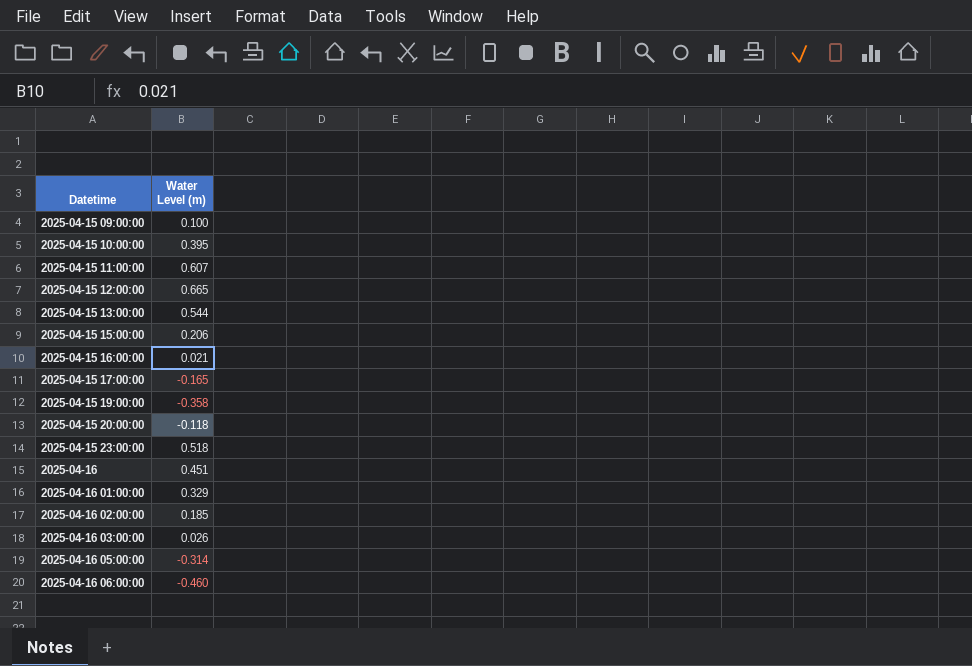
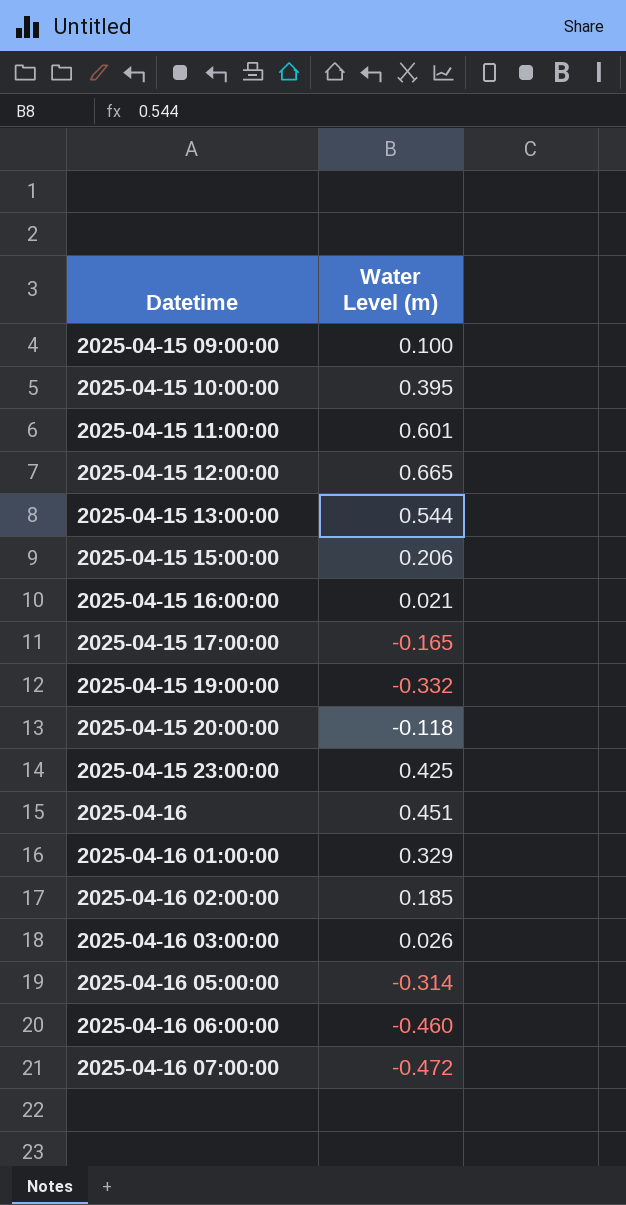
2025-04-15 11:00:00 | Water Level (m): 0.607 -> 0.601
2025-04-15 19:00:00 | Water Level (m): -0.358 -> -0.332
2025-04-15 23:00:00 | Water Level (m): 0.518 -> 0.425
row 2025-04-16 07:00:00: none -> -0.472

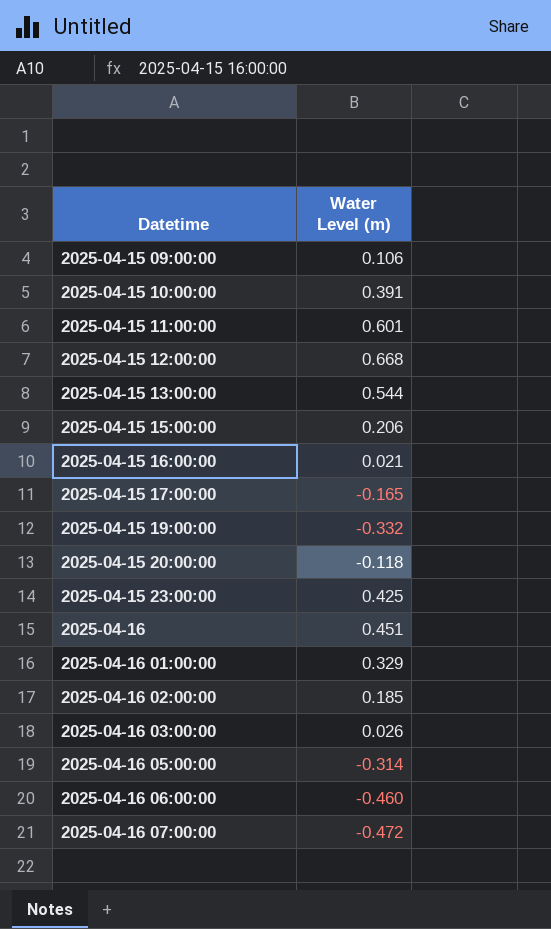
2025-04-15 09:00:00 | Water Level (m): 0.100 -> 0.106
2025-04-15 10:00:00 | Water Level (m): 0.395 -> 0.391
2025-04-15 12:00:00 | Water Level (m): 0.665 -> 0.668

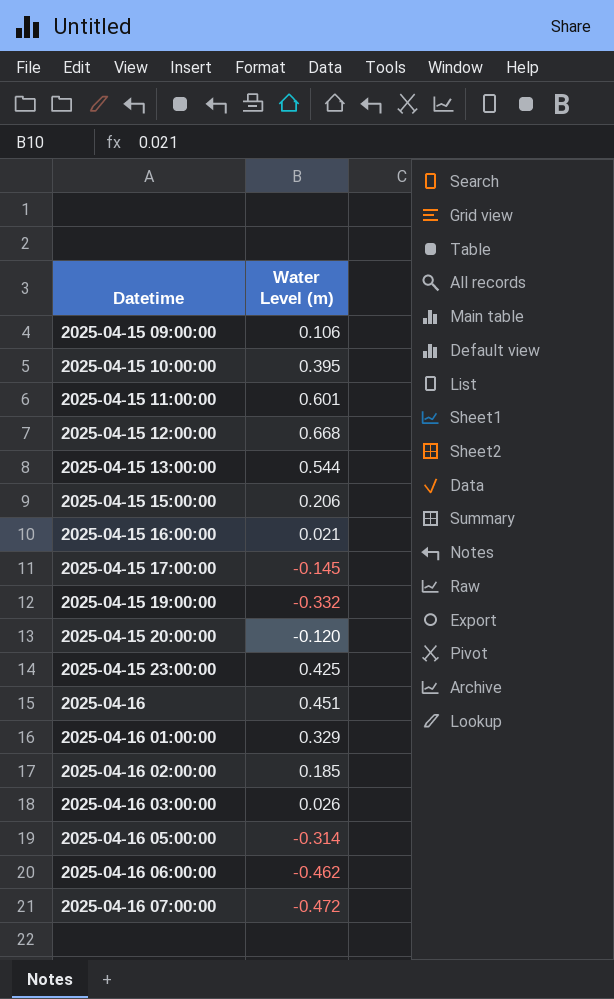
2025-04-15 10:00:00 | Water Level (m): 0.391 -> 0.395
2025-04-15 17:00:00 | Water Level (m): -0.165 -> -0.145
2025-04-15 20:00:00 | Water Level (m): -0.118 -> -0.120
2025-04-16 06:00:00 | Water Level (m): -0.460 -> -0.462

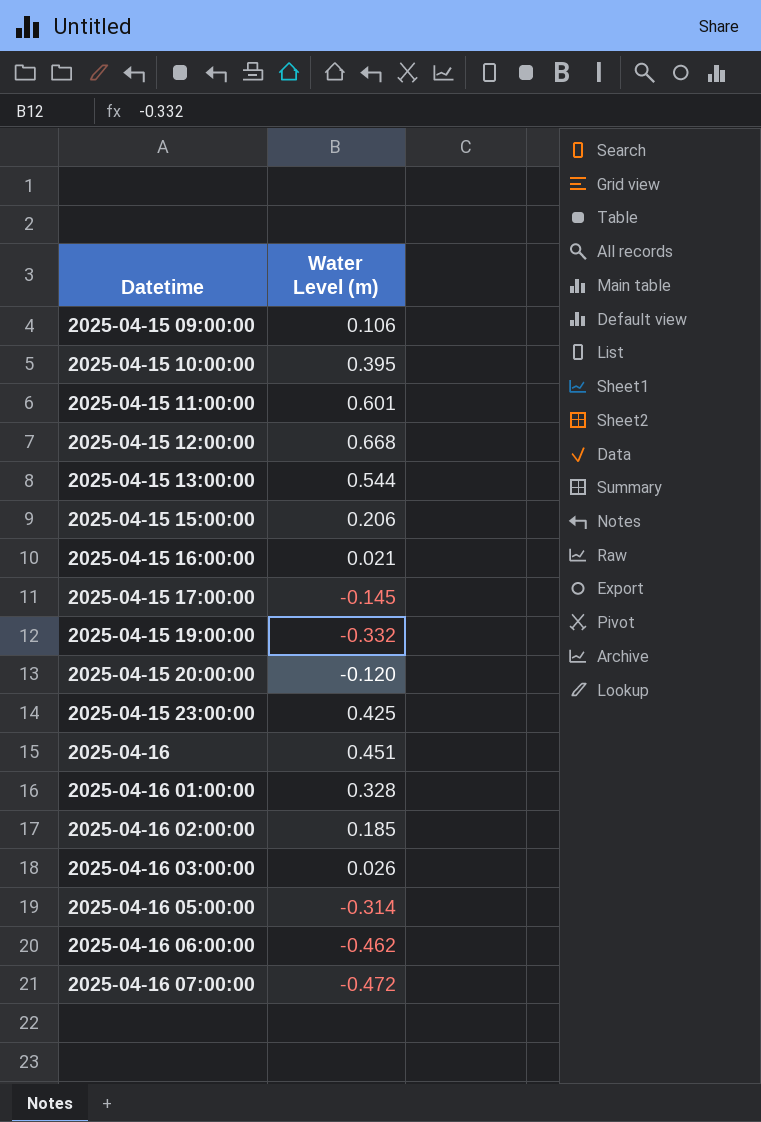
2025-04-16 01:00:00 | Water Level (m): 0.329 -> 0.328

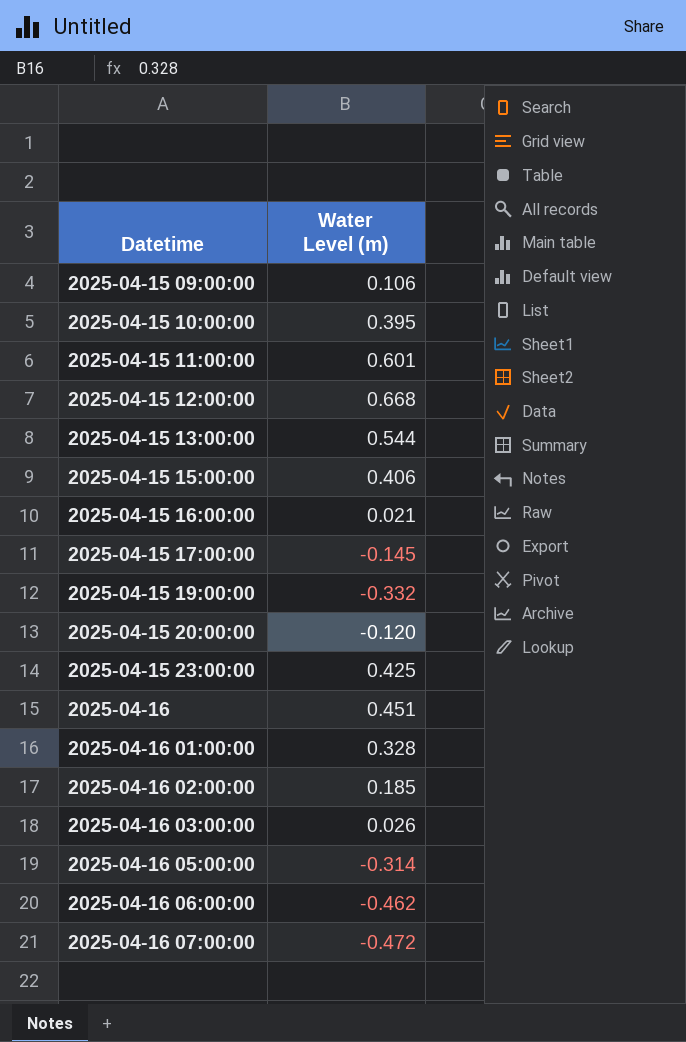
2025-04-15 15:00:00 | Water Level (m): 0.206 -> 0.406

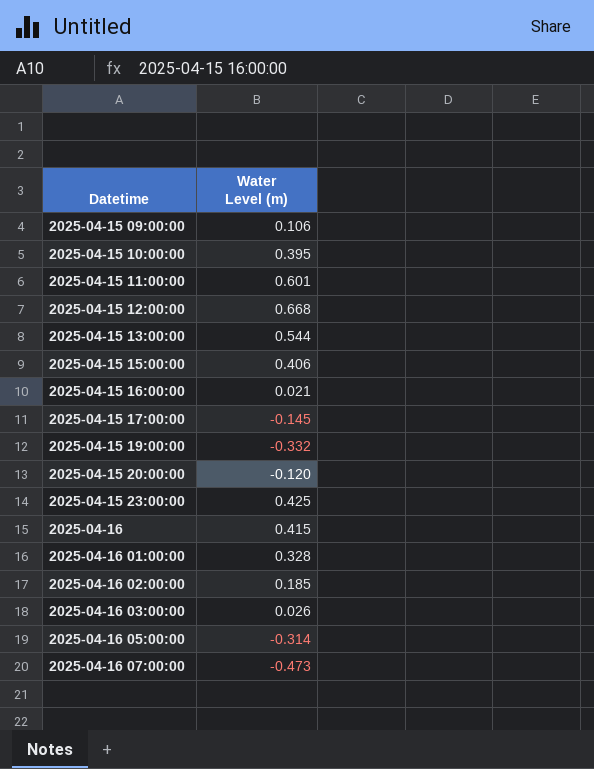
row 2025-04-16 06:00:00: -0.462 -> none
2025-04-16 | Water Level (m): 0.451 -> 0.415
2025-04-16 07:00:00 | Water Level (m): -0.472 -> -0.473

